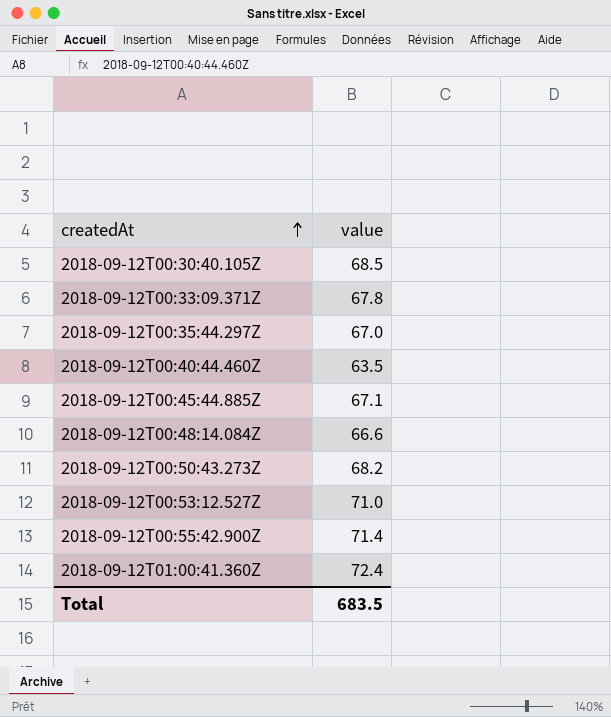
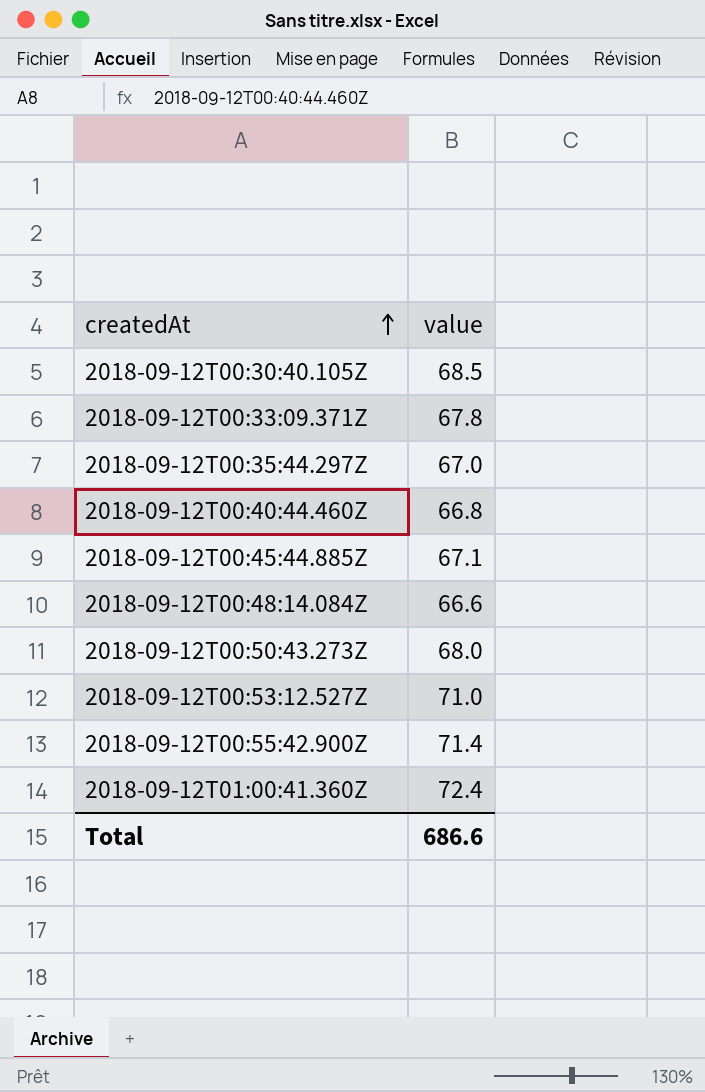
2018-09-12T00:40:44.460Z | value: 63.5 -> 66.8
2018-09-12T00:50:43.273Z | value: 68.2 -> 68.0
Total | value: 683.5 -> 686.6

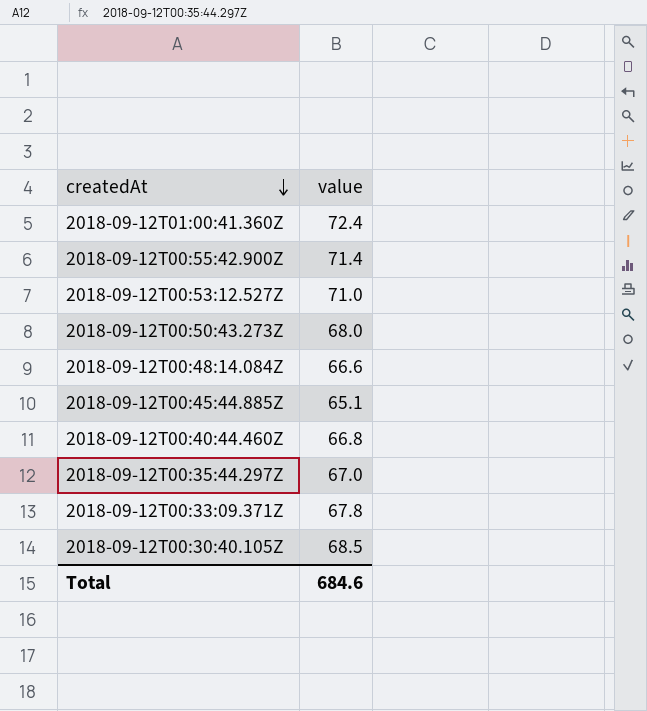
row order: createdAt ascending -> createdAt descending
2018-09-12T00:45:44.885Z | value: 67.1 -> 65.1
Total | value: 686.6 -> 684.6

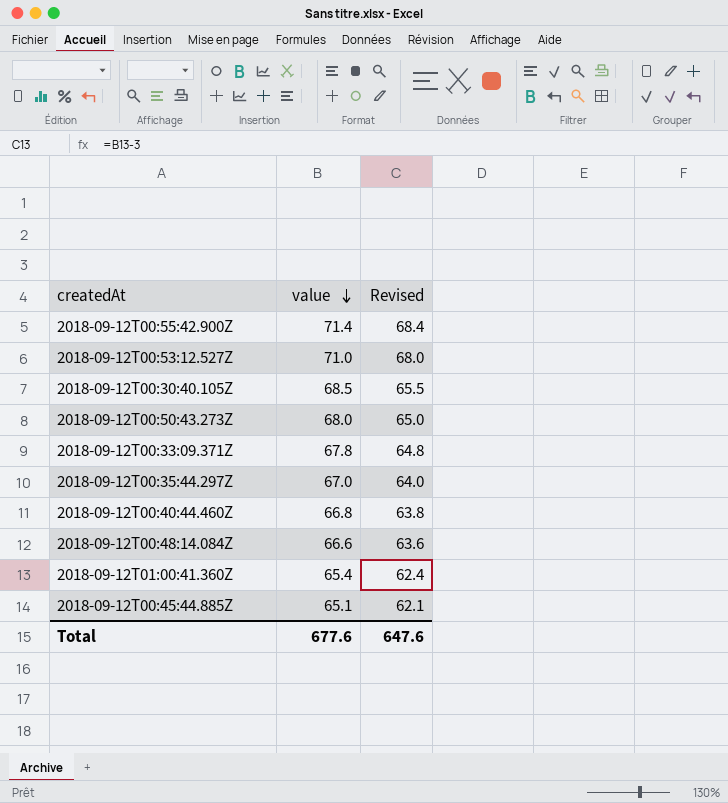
row order: createdAt descending -> value descending
column Revised | formula: none -> [value] - 3
2018-09-12T01:00:41.360Z | value: 72.4 -> 65.4
Total | value: 684.6 -> 677.6

